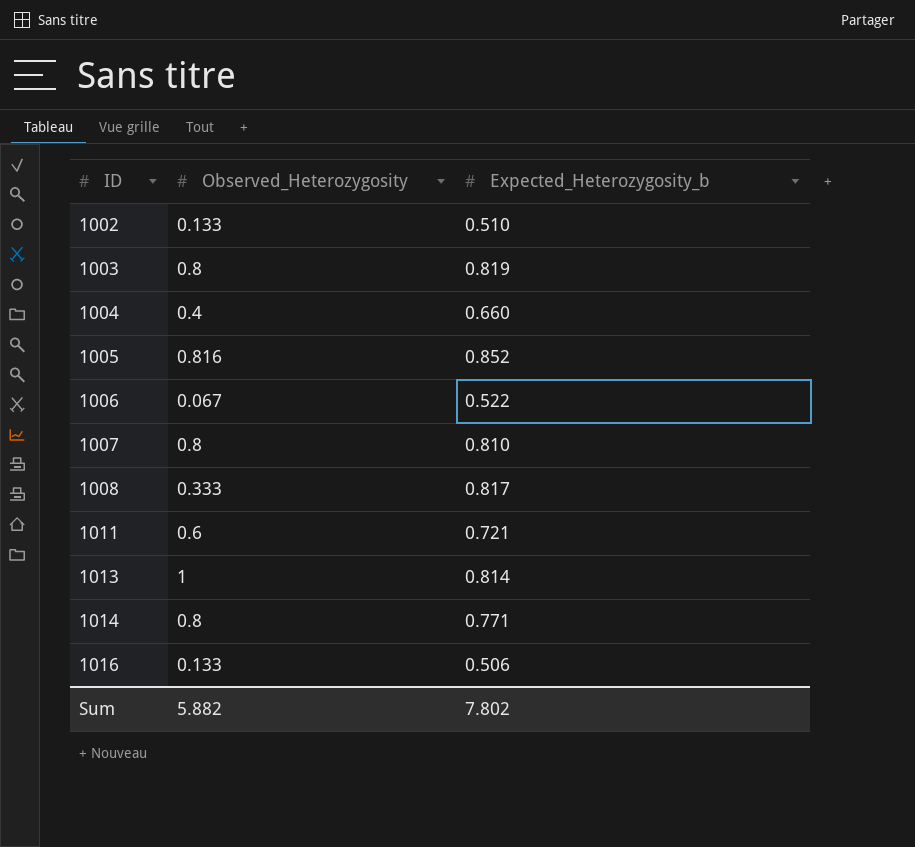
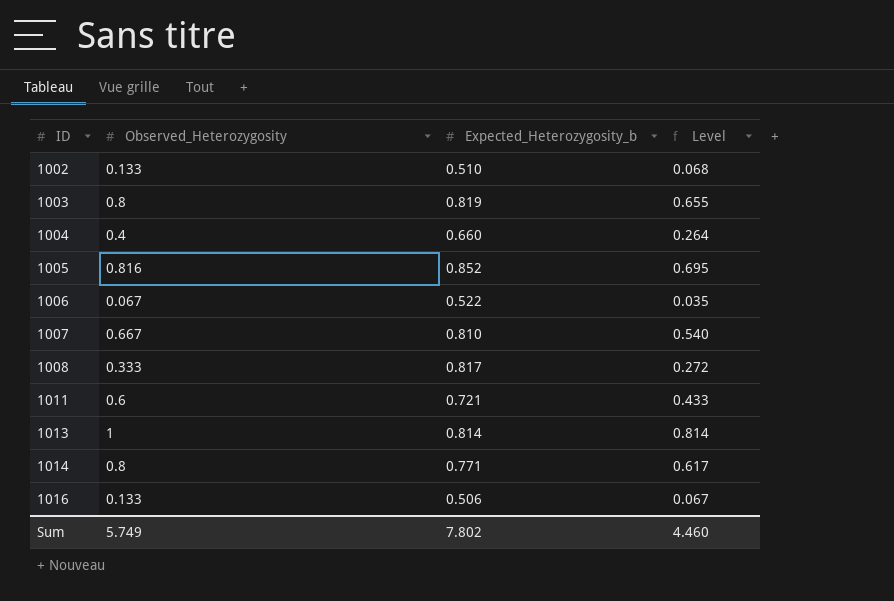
column Level | formula: none -> [Observed_Heterozygosity] * [Expected_Heterozygosity_b]
1007 | Observed_Heterozygosity: 0.8 -> 0.667
Sum | Observed_Heterozygosity: 5.882 -> 5.749

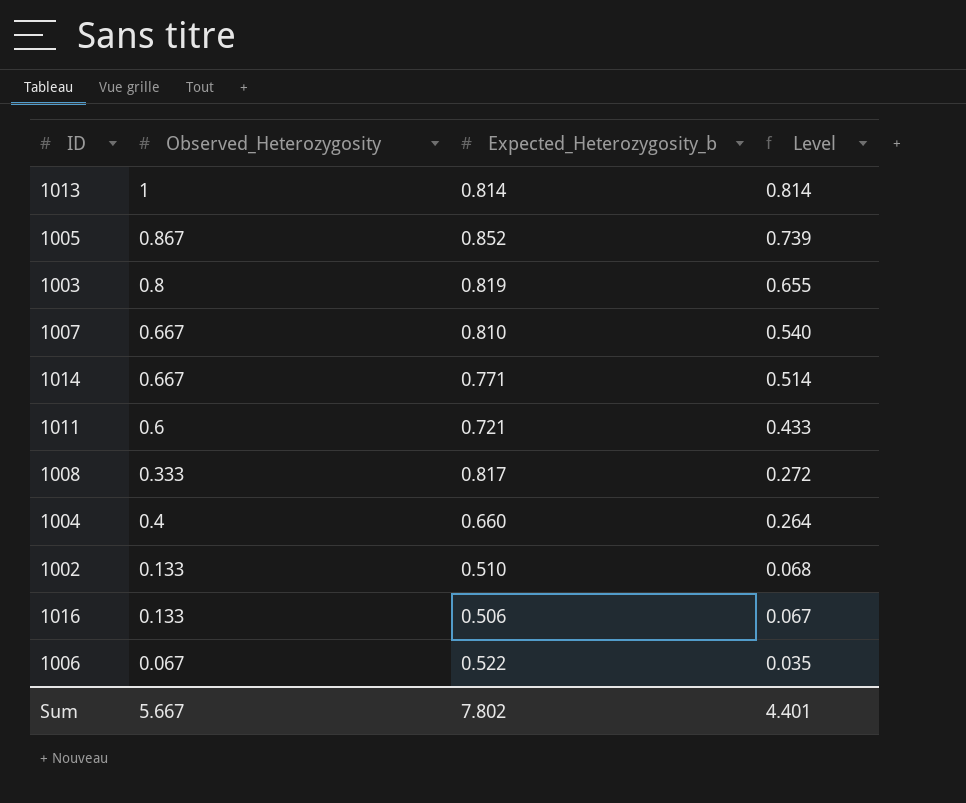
row order: ID ascending -> Level descending
1005 | Observed_Heterozygosity: 0.816 -> 0.867
1005 | Level: 0.695 -> 0.739
1014 | Observed_Heterozygosity: 0.8 -> 0.667
1014 | Level: 0.617 -> 0.514
Sum | Observed_Heterozygosity: 5.749 -> 5.667
Sum | Level: 4.460 -> 4.401

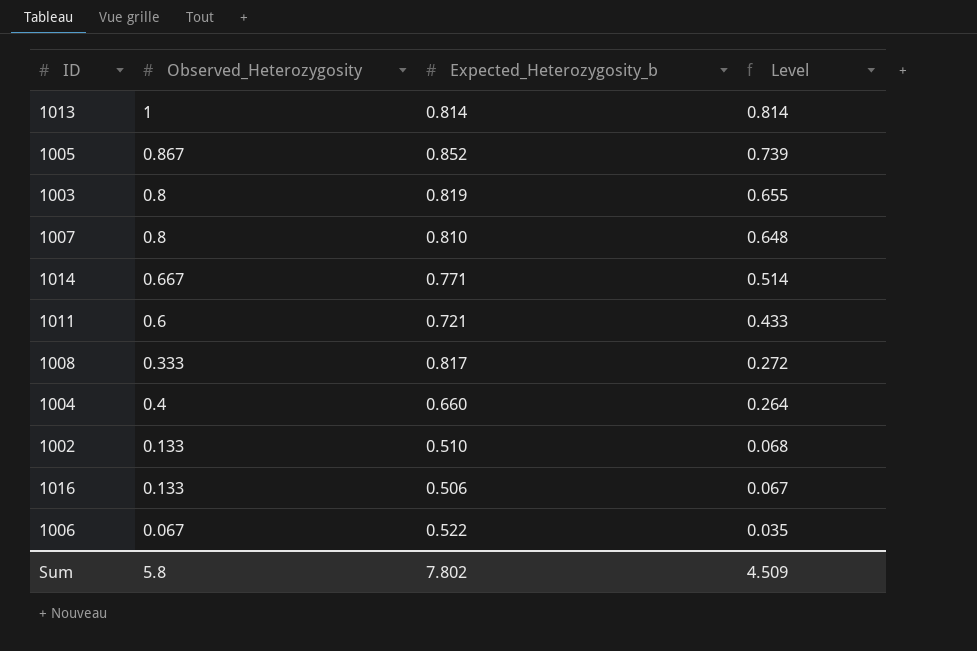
1007 | Observed_Heterozygosity: 0.667 -> 0.8
1007 | Level: 0.540 -> 0.648
Sum | Observed_Heterozygosity: 5.667 -> 5.8
Sum | Level: 4.401 -> 4.509

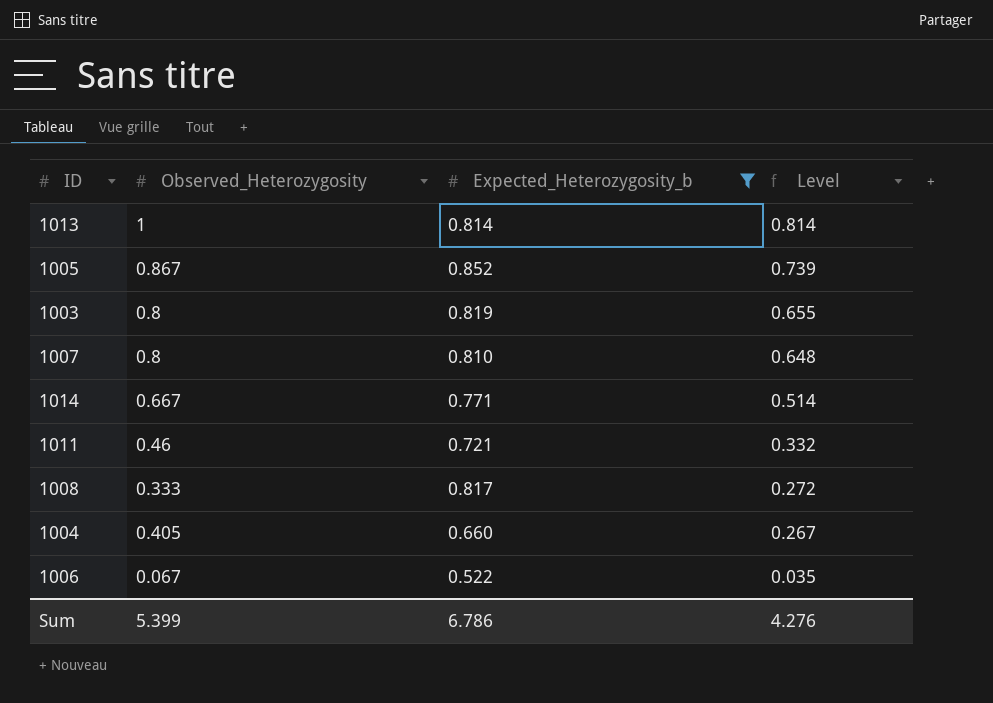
filter: none -> Expected_Heterozygosity_b >= 0.522
1011 | Observed_Heterozygosity: 0.6 -> 0.46
1011 | Level: 0.433 -> 0.332
1004 | Observed_Heterozygosity: 0.4 -> 0.405
1004 | Level: 0.264 -> 0.267
Sum | Observed_Heterozygosity: 5.8 -> 5.399
Sum | Expected_Heterozygosity_b: 7.802 -> 6.786
Sum | Level: 4.509 -> 4.276

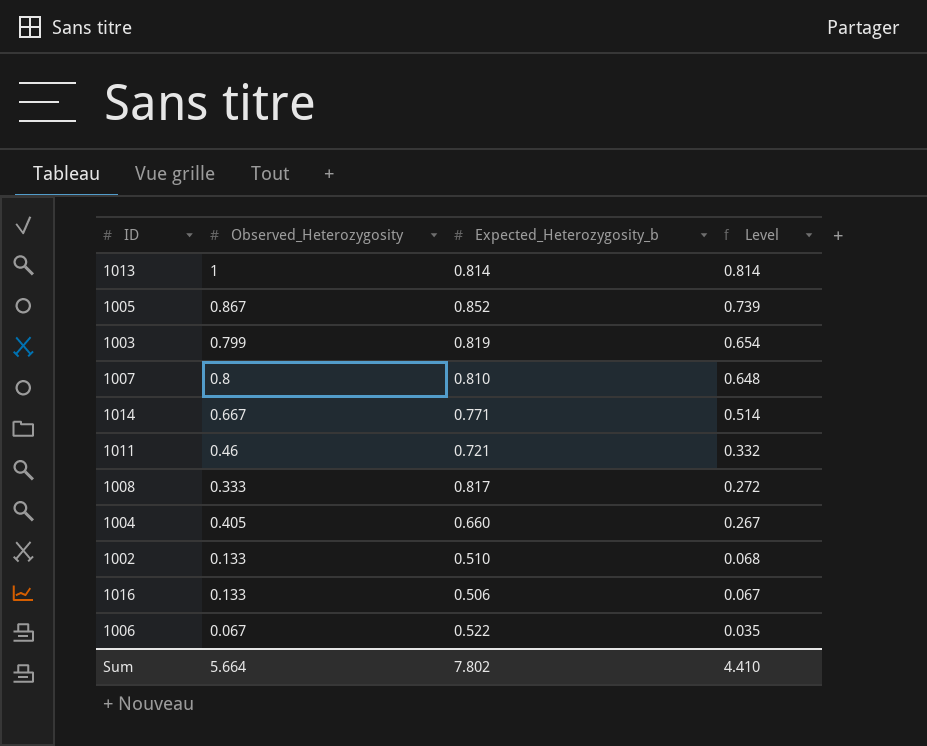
filter: Expected_Heterozygosity_b >= 0.522 -> none
1003 | Observed_Heterozygosity: 0.8 -> 0.799
1003 | Level: 0.655 -> 0.654
Sum | Observed_Heterozygosity: 5.399 -> 5.664
Sum | Expected_Heterozygosity_b: 6.786 -> 7.802
Sum | Level: 4.276 -> 4.410

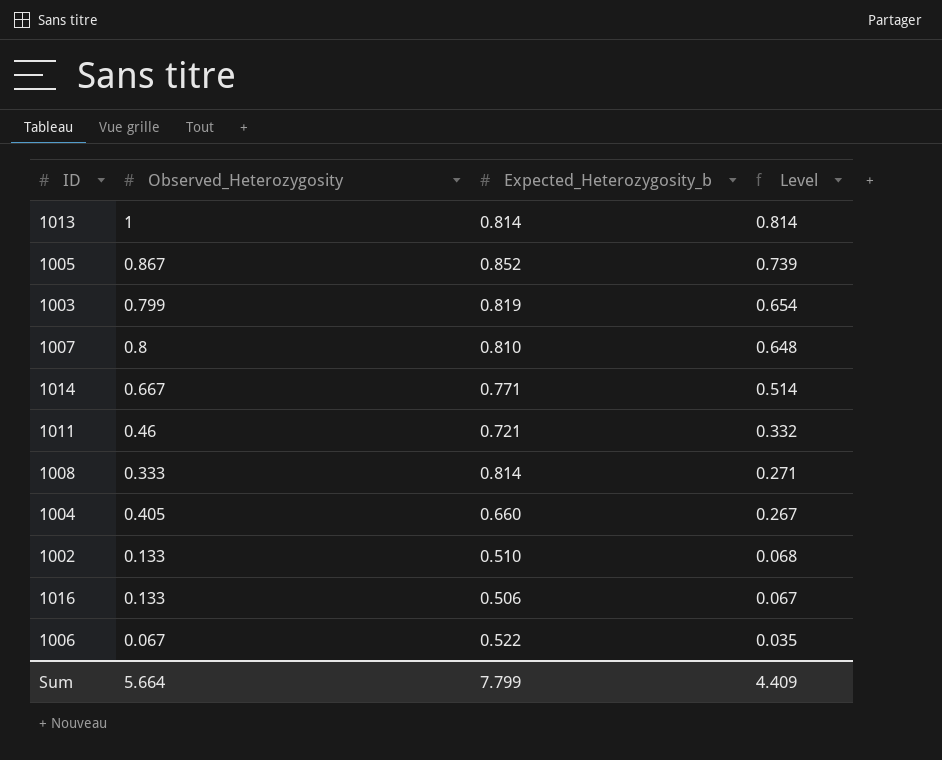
1008 | Expected_Heterozygosity_b: 0.817 -> 0.814
1008 | Level: 0.272 -> 0.271
Sum | Expected_Heterozygosity_b: 7.802 -> 7.799
Sum | Level: 4.410 -> 4.409

